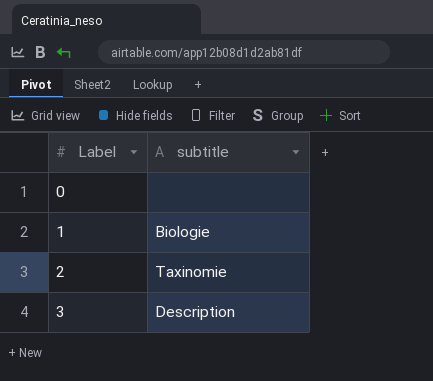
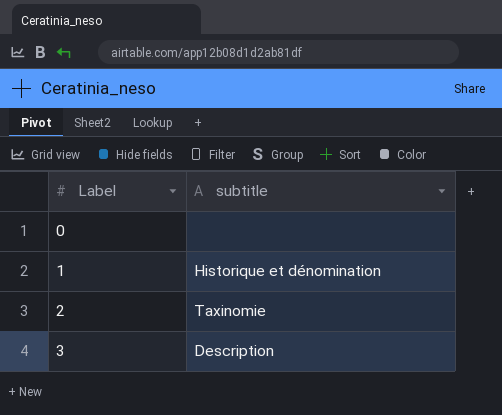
1 | subtitle: Biologie -> Historique et dénomination

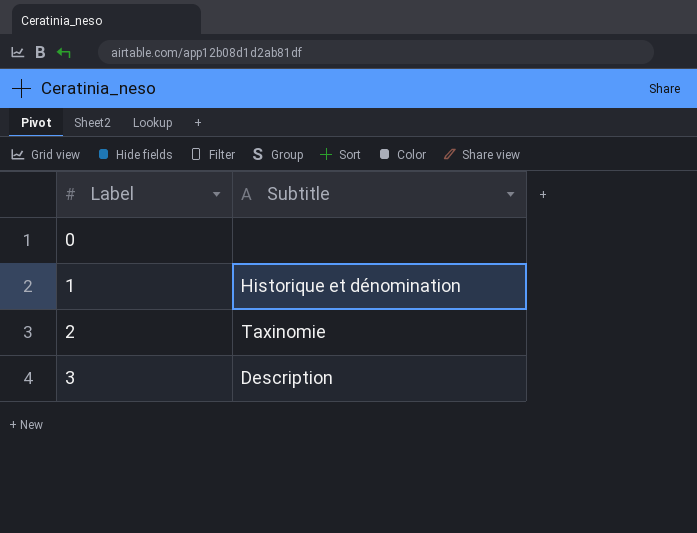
column name: subtitle -> Subtitle

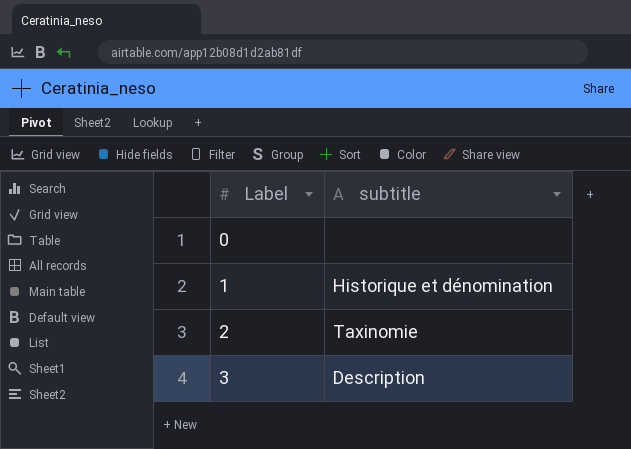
column name: Subtitle -> subtitle

